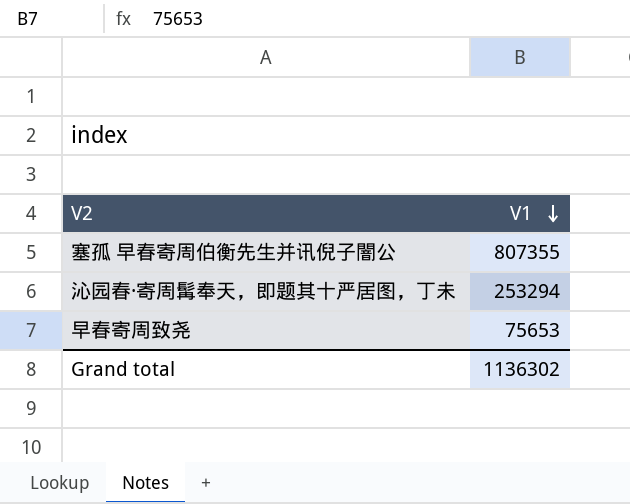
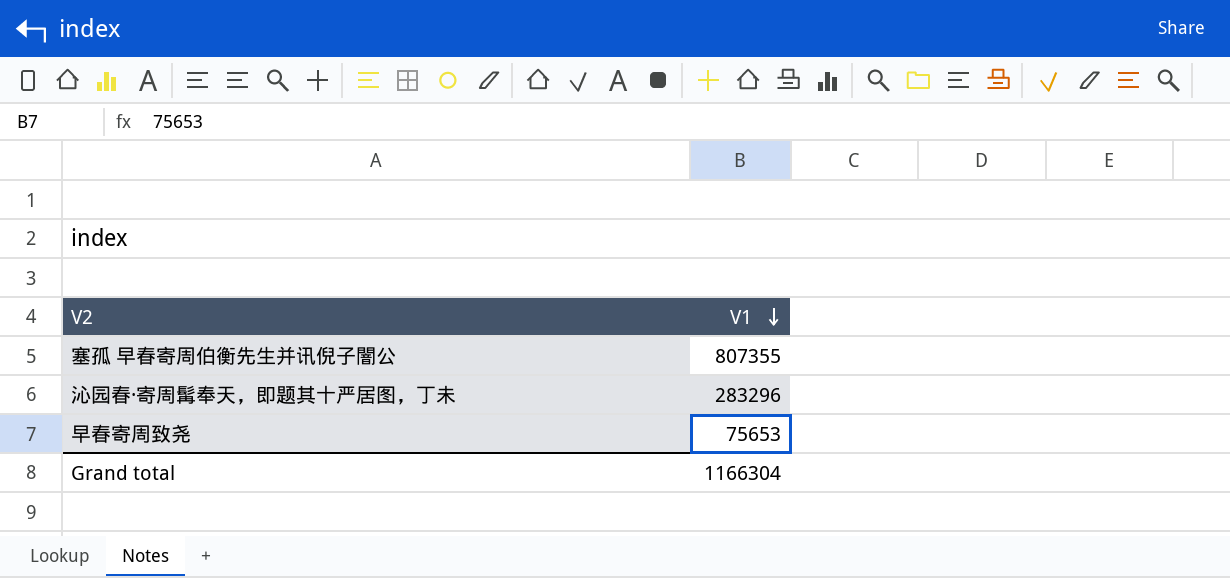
沁园春·寄周髯奉天，即题其十严居图，丁未 | V1: 253294 -> 283296
Grand total | V1: 1136302 -> 1166304

